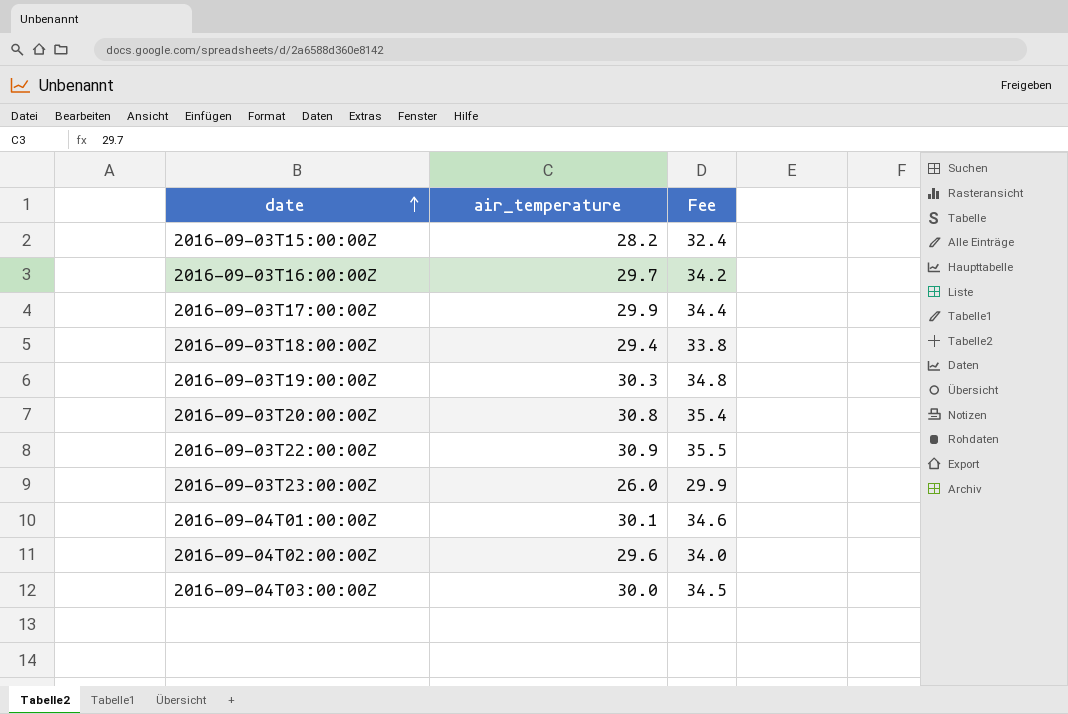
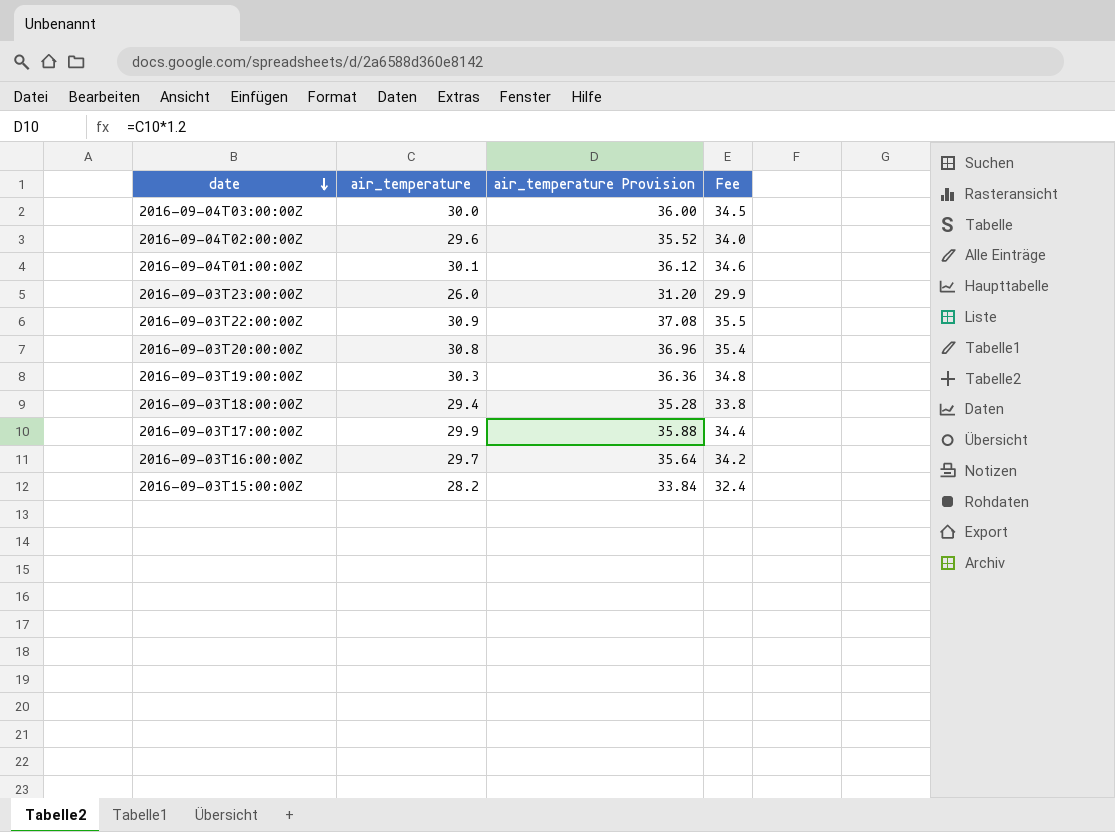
row order: date ascending -> date descending
column air_temperature Provision | formula: none -> [air_temperature] * 1.2

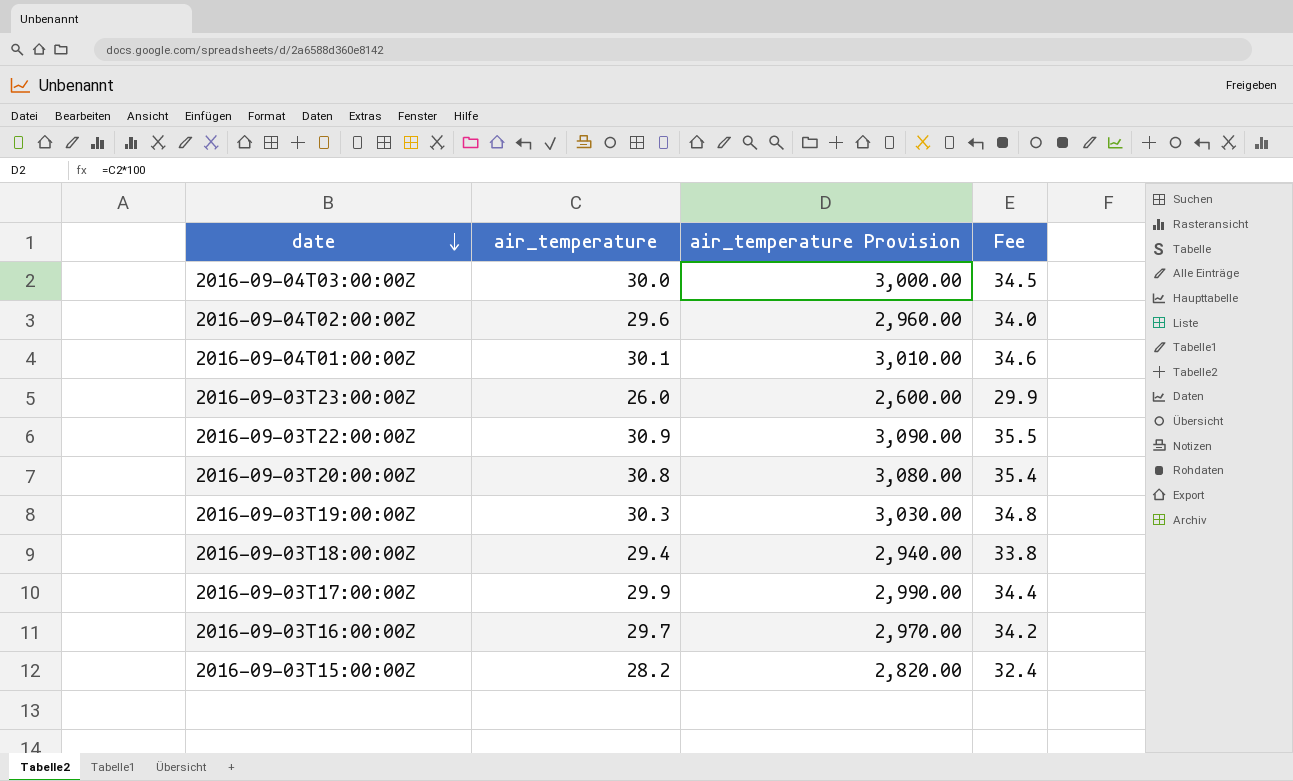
column air_temperature Provision | formula: [air_temperature] * 1.2 -> [air_temperature] * 100

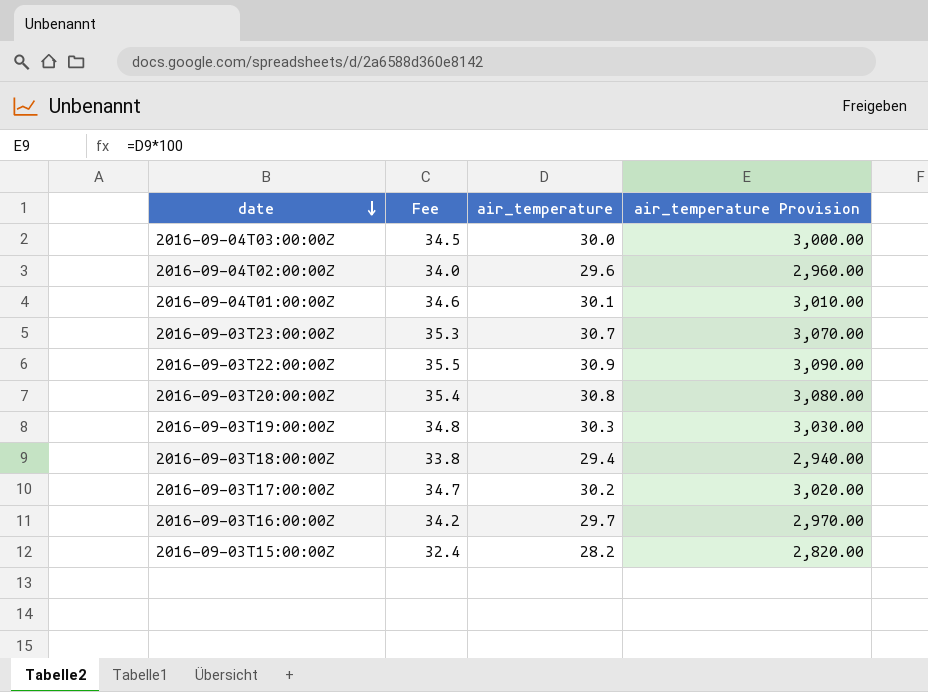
column Fee | position: 4 -> 2
2016-09-03T23:00:00Z | Fee: 29.9 -> 35.3
2016-09-03T23:00:00Z | air_temperature: 26.0 -> 30.7
2016-09-03T23:00:00Z | air_temperature Provision: 2,600.00 -> 3,070.00
2016-09-03T17:00:00Z | Fee: 34.4 -> 34.7
2016-09-03T17:00:00Z | air_temperature: 29.9 -> 30.2
2016-09-03T17:00:00Z | air_temperature Provision: 2,990.00 -> 3,020.00

